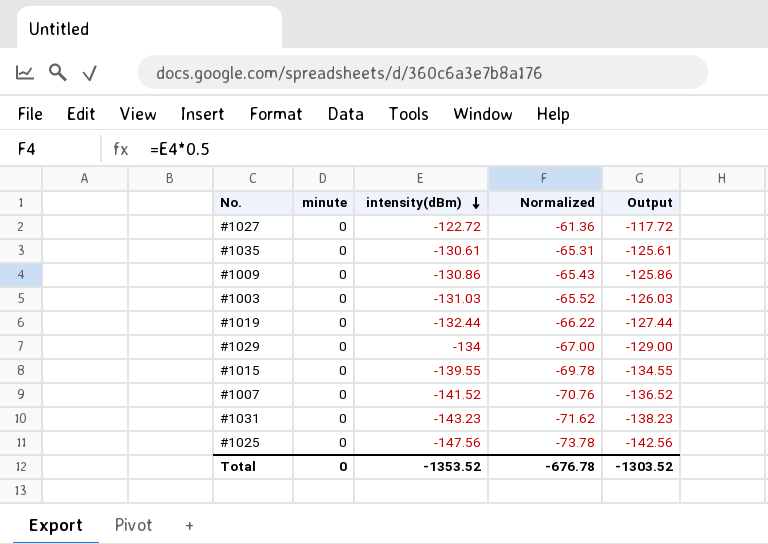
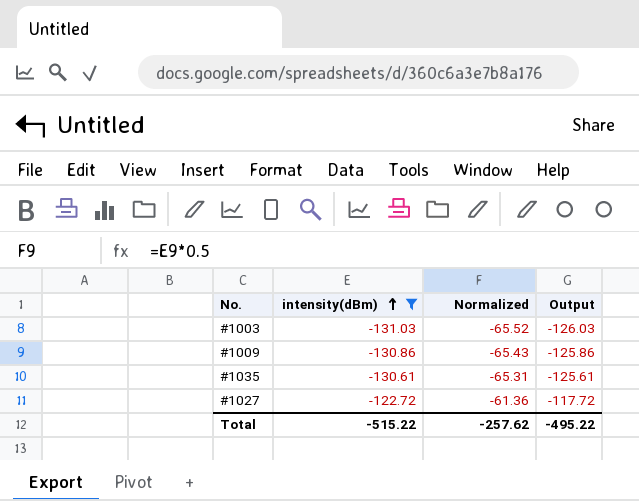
filter: none -> intensity(dBm) >= -131.03
row order: intensity(dBm) descending -> intensity(dBm) ascending
column minute | position: 2 -> none
Total | intensity(dBm): -1353.52 -> -515.22
Total | Normalized: -676.78 -> -257.62
Total | Output: -1303.52 -> -495.22

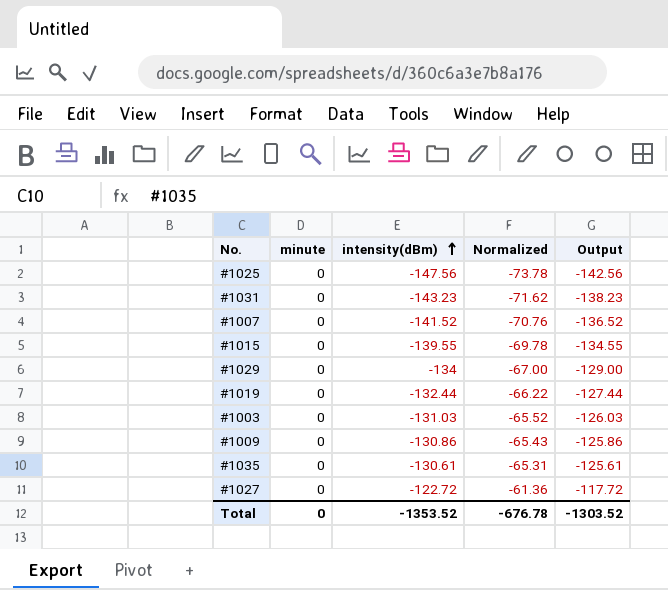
filter: intensity(dBm) >= -131.03 -> none
column minute | position: none -> 2
Total | intensity(dBm): -515.22 -> -1353.52
Total | Normalized: -257.62 -> -676.78
Total | Output: -495.22 -> -1303.52

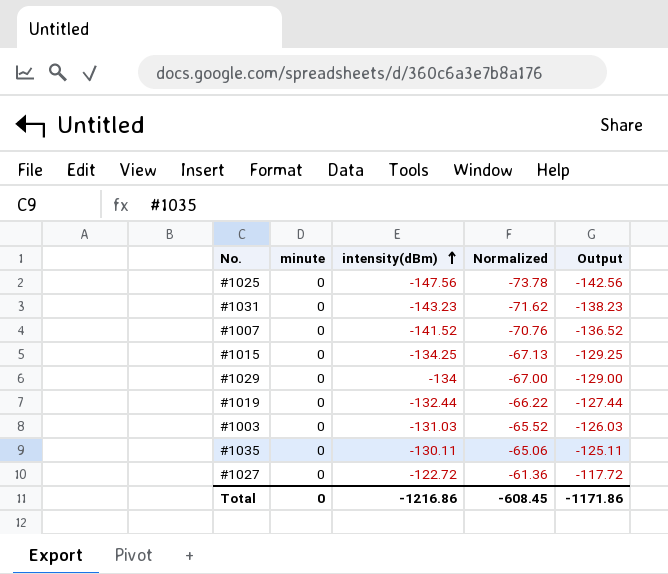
row #1009: 0 | -130.86 | -65.43 | -125.86 -> none
#1015 | intensity(dBm): -139.55 -> -134.25
#1015 | Normalized: -69.78 -> -67.13
#1015 | Output: -134.55 -> -129.25
#1035 | intensity(dBm): -130.61 -> -130.11
#1035 | Normalized: -65.31 -> -65.06
#1035 | Output: -125.61 -> -125.11
Total | intensity(dBm): -1353.52 -> -1216.86
Total | Normalized: -676.78 -> -608.45
Total | Output: -1303.52 -> -1171.86

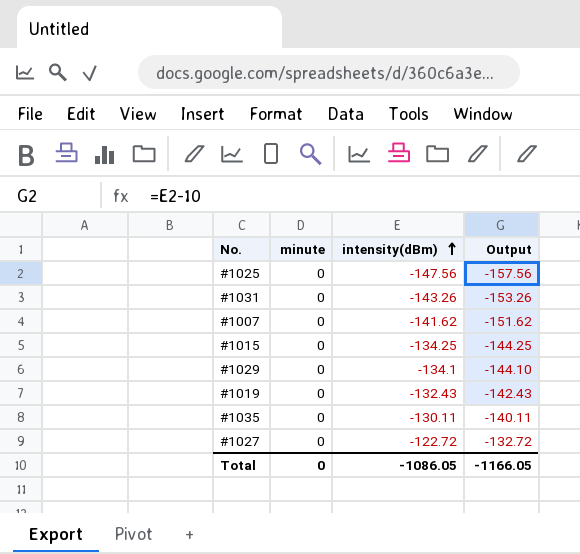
column Normalized | formula: [intensity(dBm)] * 0.5 -> none
column Output | formula: [intensity(dBm)] + 5 -> [intensity(dBm)] - 10
row #1003: 0 | -131.03 | -65.52 | -126.03 -> none
#1031 | intensity(dBm): -143.23 -> -143.26
#1007 | intensity(dBm): -141.52 -> -141.62
#1029 | intensity(dBm): -134 -> -134.1
#1019 | intensity(dBm): -132.44 -> -132.43
Total | intensity(dBm): -1216.86 -> -1086.05
Total | Output: -1171.86 -> -1166.05

